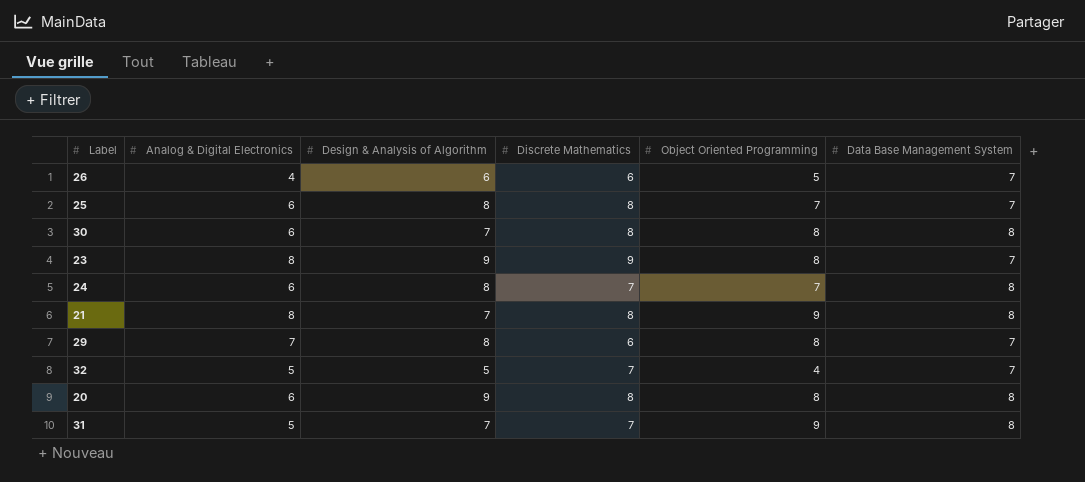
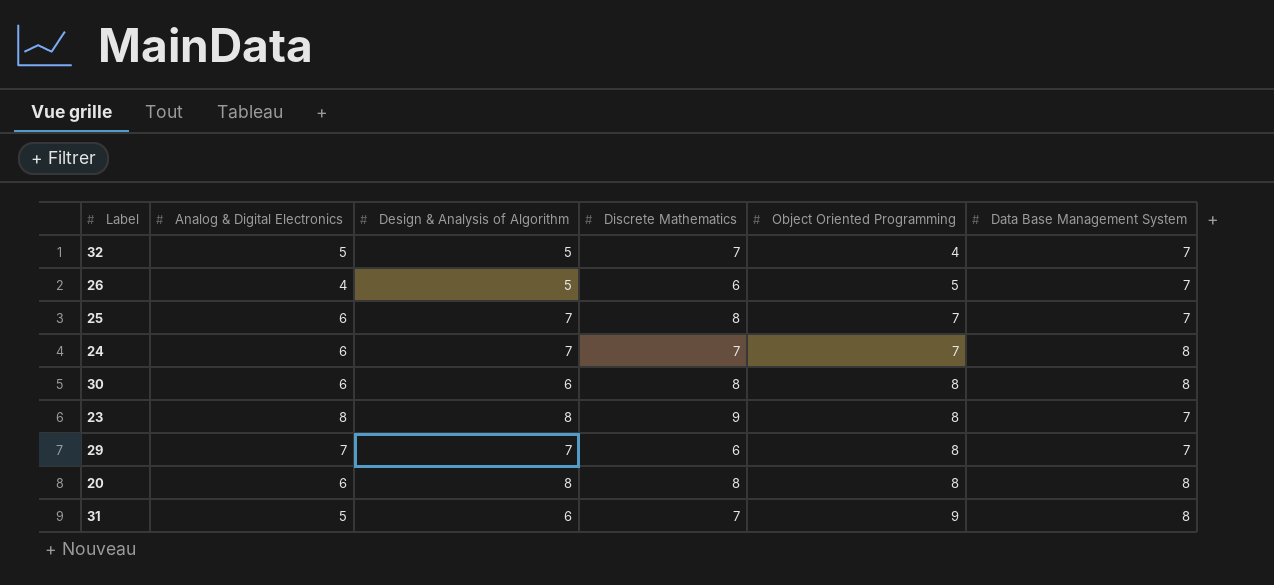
row order: none -> Object Oriented Programming ascending
row 21: 8 | 7 | 8 | 9 | 8 -> none
26 | Design & Analysis of Algorithm: 6 -> 5
25 | Design & Analysis of Algorithm: 8 -> 7
24 | Design & Analysis of Algorithm: 8 -> 7
30 | Design & Analysis of Algorithm: 7 -> 6
23 | Design & Analysis of Algorithm: 9 -> 8
29 | Design & Analysis of Algorithm: 8 -> 7
20 | Design & Analysis of Algorithm: 9 -> 8
31 | Design & Analysis of Algorithm: 7 -> 6

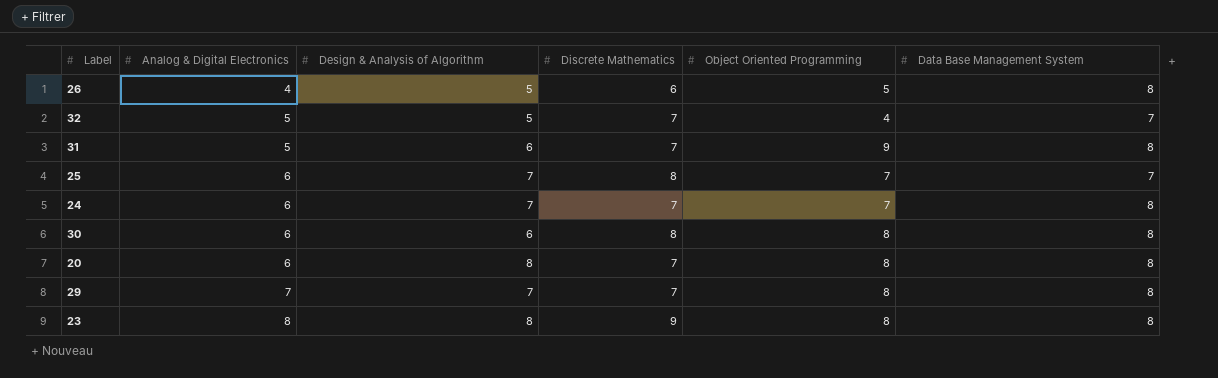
row order: Object Oriented Programming ascending -> Analog & Digital Electronics ascending
26 | Data Base Management System: 7 -> 8
20 | Discrete Mathematics: 8 -> 7
29 | Discrete Mathematics: 6 -> 7
29 | Data Base Management System: 7 -> 8
23 | Data Base Management System: 7 -> 8

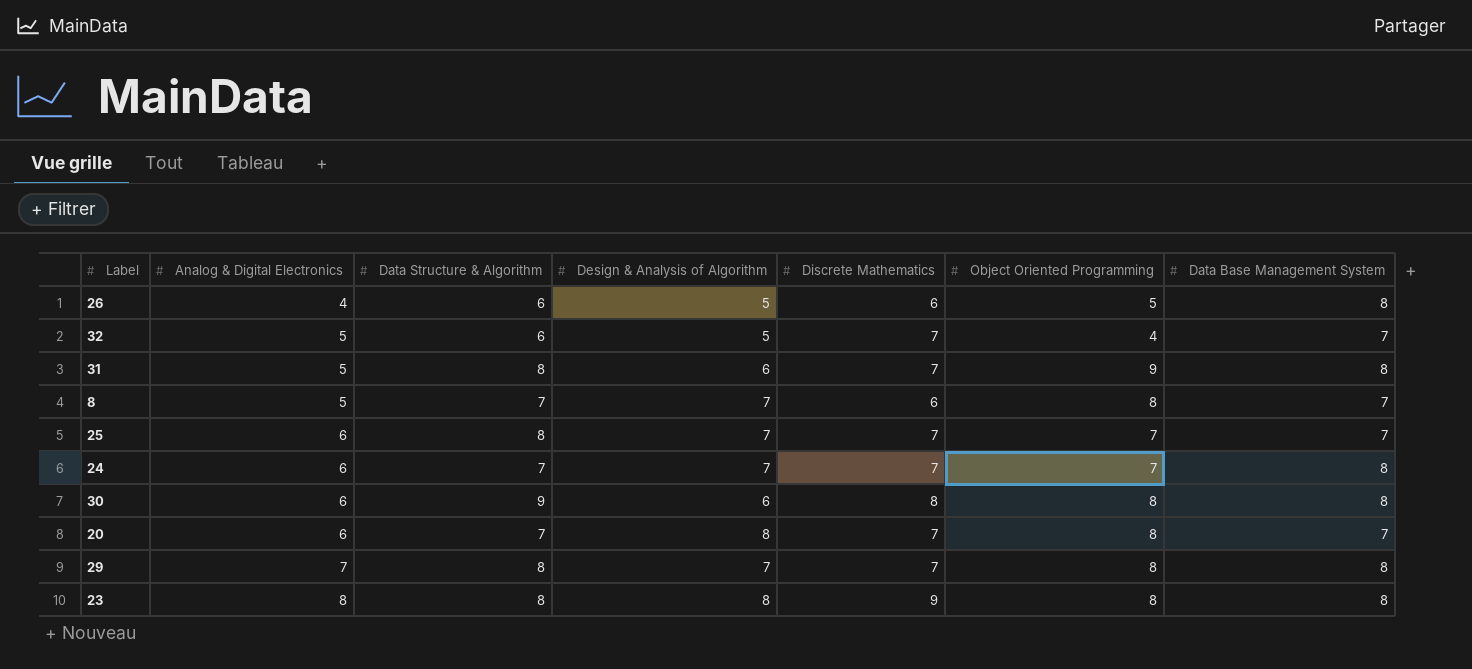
column Data Structure & Algorithm | position: none -> 3
row 8: none -> 5 | 7 | 7 | 6 | 8 | 7
25 | Discrete Mathematics: 8 -> 7
20 | Data Base Management System: 8 -> 7

